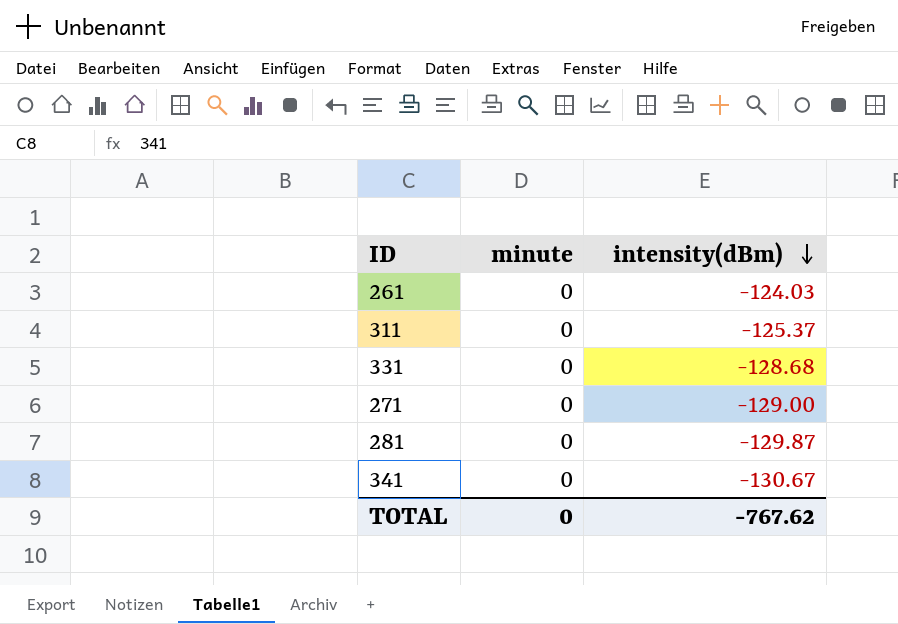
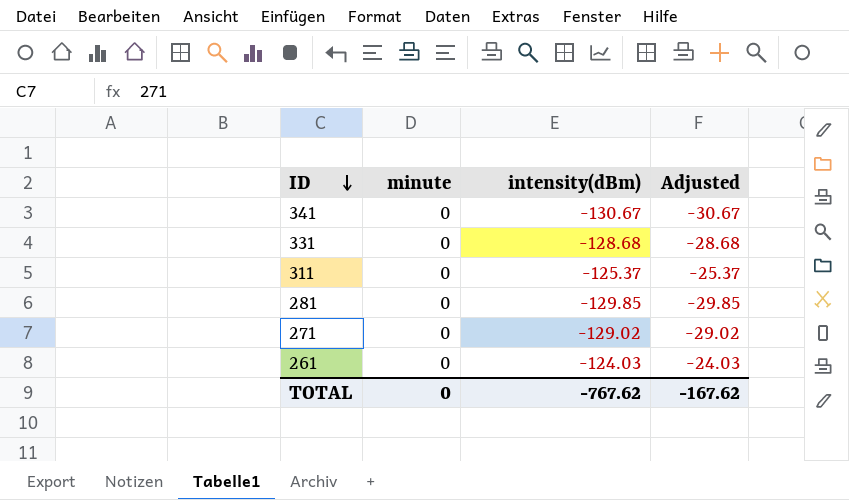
row order: intensity(dBm) descending -> ID descending
column Adjusted | formula: none -> [intensity(dBm)] + 100
281 | intensity(dBm): -129.87 -> -129.85
271 | intensity(dBm): -129.00 -> -129.02

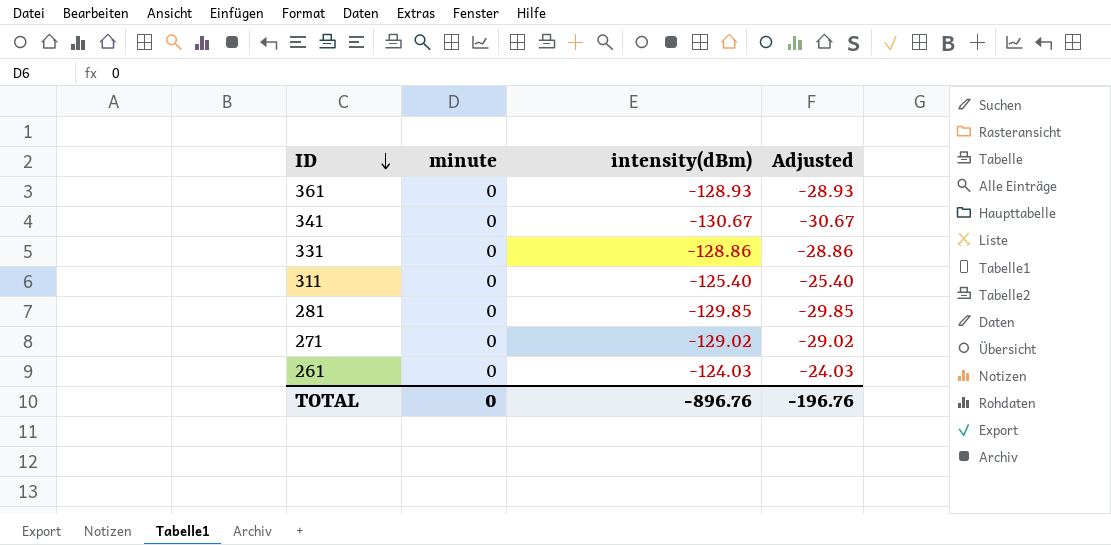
row 361: none -> 0 | -128.93 | -28.93
331 | intensity(dBm): -128.68 -> -128.86
331 | Adjusted: -28.68 -> -28.86
311 | intensity(dBm): -125.37 -> -125.40
311 | Adjusted: -25.37 -> -25.40
TOTAL | intensity(dBm): -767.62 -> -896.76
TOTAL | Adjusted: -167.62 -> -196.76

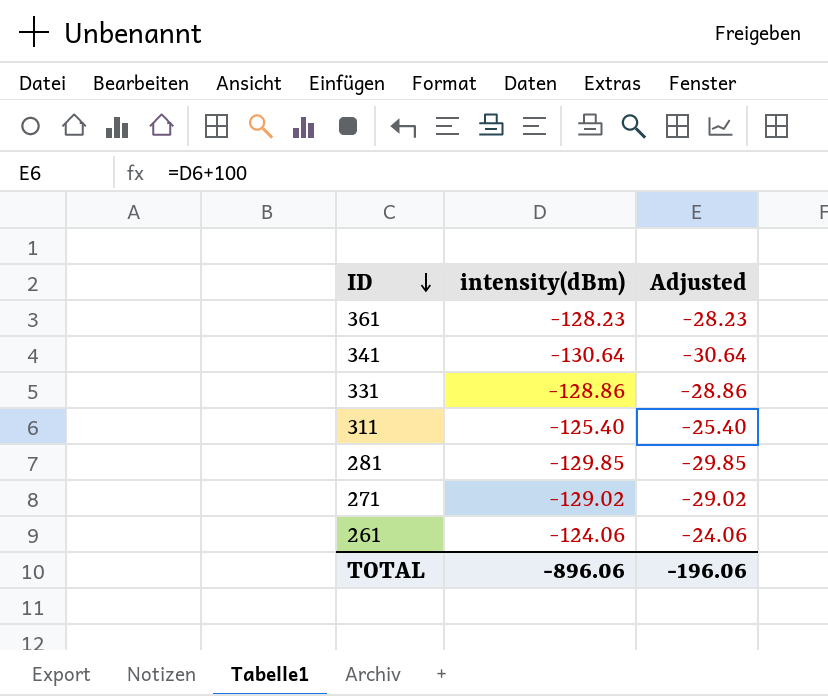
column minute | position: 2 -> none
361 | intensity(dBm): -128.93 -> -128.23
361 | Adjusted: -28.93 -> -28.23
341 | intensity(dBm): -130.67 -> -130.64
341 | Adjusted: -30.67 -> -30.64
261 | intensity(dBm): -124.03 -> -124.06
261 | Adjusted: -24.03 -> -24.06
TOTAL | intensity(dBm): -896.76 -> -896.06
TOTAL | Adjusted: -196.76 -> -196.06

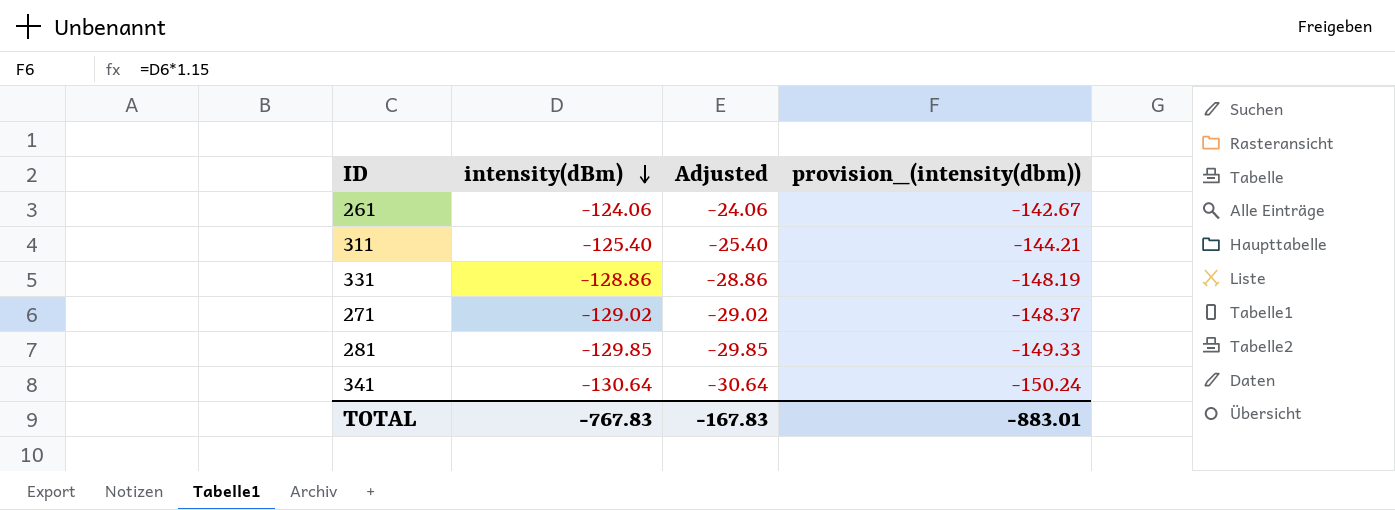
row order: ID descending -> intensity(dBm) descending
column provision_(intensity(dbm)) | formula: none -> [intensity(dBm)] * 1.15
row 361: -128.23 | -28.23 -> none
TOTAL | intensity(dBm): -896.06 -> -767.83
TOTAL | Adjusted: -196.06 -> -167.83

